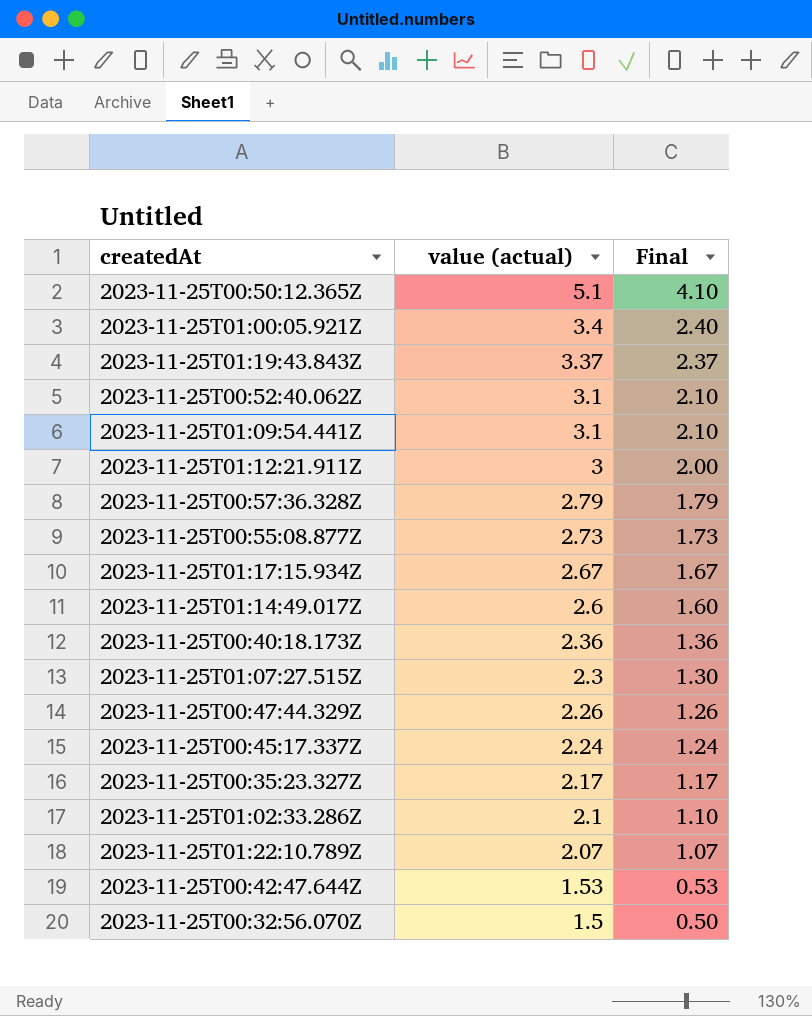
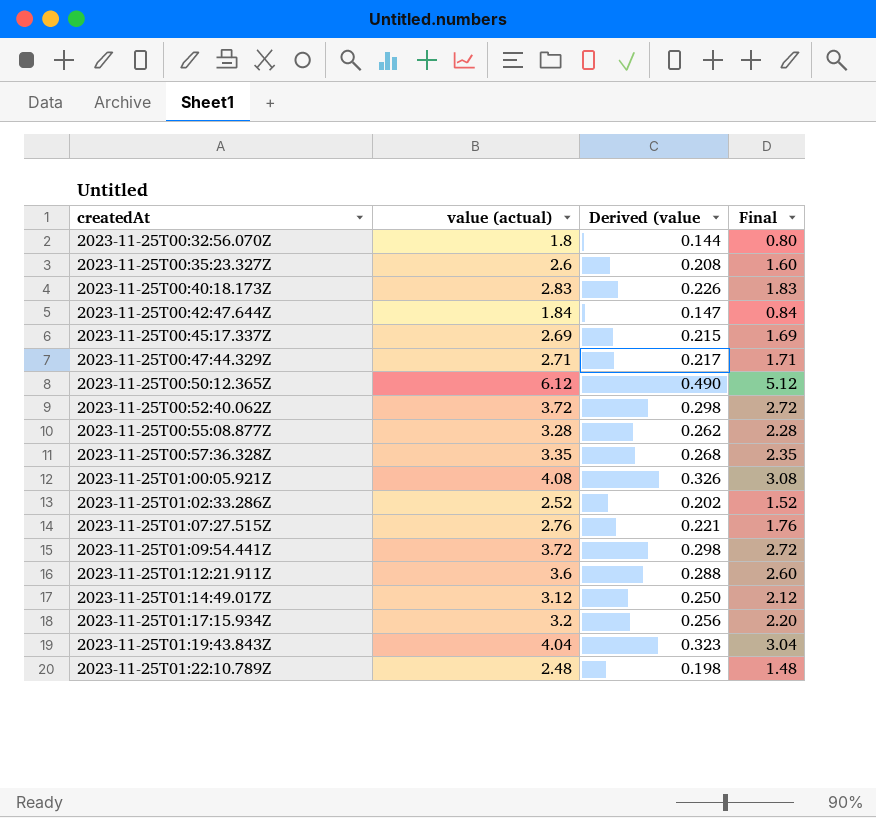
row order: value (actual) descending -> createdAt ascending
column Derived (value | formula: none -> [value (actual)] * 0.08
2023-11-25T00:32:56.070Z | value (actual): 1.5 -> 1.8
2023-11-25T00:32:56.070Z | Final: 0.50 -> 0.80
2023-11-25T00:35:23.327Z | value (actual): 2.17 -> 2.6
2023-11-25T00:35:23.327Z | Final: 1.17 -> 1.60
2023-11-25T00:40:18.173Z | value (actual): 2.36 -> 2.83
2023-11-25T00:40:18.173Z | Final: 1.36 -> 1.83
2023-11-25T00:42:47.644Z | value (actual): 1.53 -> 1.84
2023-11-25T00:42:47.644Z | Final: 0.53 -> 0.84
2023-11-25T00:45:17.337Z | value (actual): 2.24 -> 2.69
2023-11-25T00:45:17.337Z | Final: 1.24 -> 1.69
2023-11-25T00:47:44.329Z | value (actual): 2.26 -> 2.71
2023-11-25T00:47:44.329Z | Final: 1.26 -> 1.71
2023-11-25T00:50:12.365Z | value (actual): 5.1 -> 6.12
2023-11-25T00:50:12.365Z | Final: 4.10 -> 5.12
2023-11-25T00:52:40.062Z | value (actual): 3.1 -> 3.72
2023-11-25T00:52:40.062Z | Final: 2.10 -> 2.72
2023-11-25T00:55:08.877Z | value (actual): 2.73 -> 3.28
2023-11-25T00:55:08.877Z | Final: 1.73 -> 2.28
2023-11-25T00:57:36.328Z | value (actual): 2.79 -> 3.35
2023-11-25T00:57:36.328Z | Final: 1.79 -> 2.35
2023-11-25T01:00:05.921Z | value (actual): 3.4 -> 4.08
2023-11-25T01:00:05.921Z | Final: 2.40 -> 3.08
2023-11-25T01:02:33.286Z | value (actual): 2.1 -> 2.52
2023-11-25T01:02:33.286Z | Final: 1.10 -> 1.52
2023-11-25T01:07:27.515Z | value (actual): 2.3 -> 2.76
2023-11-25T01:07:27.515Z | Final: 1.30 -> 1.76
2023-11-25T01:09:54.441Z | value (actual): 3.1 -> 3.72
2023-11-25T01:09:54.441Z | Final: 2.10 -> 2.72
2023-11-25T01:12:21.911Z | value (actual): 3 -> 3.6
2023-11-25T01:12:21.911Z | Final: 2.00 -> 2.60
2023-11-25T01:14:49.017Z | value (actual): 2.6 -> 3.12
2023-11-25T01:14:49.017Z | Final: 1.60 -> 2.12
2023-11-25T01:17:15.934Z | value (actual): 2.67 -> 3.2
2023-11-25T01:17:15.934Z | Final: 1.67 -> 2.20
2023-11-25T01:19:43.843Z | value (actual): 3.37 -> 4.04
2023-11-25T01:19:43.843Z | Final: 2.37 -> 3.04
2023-11-25T01:22:10.789Z | value (actual): 2.07 -> 2.48
2023-11-25T01:22:10.789Z | Final: 1.07 -> 1.48

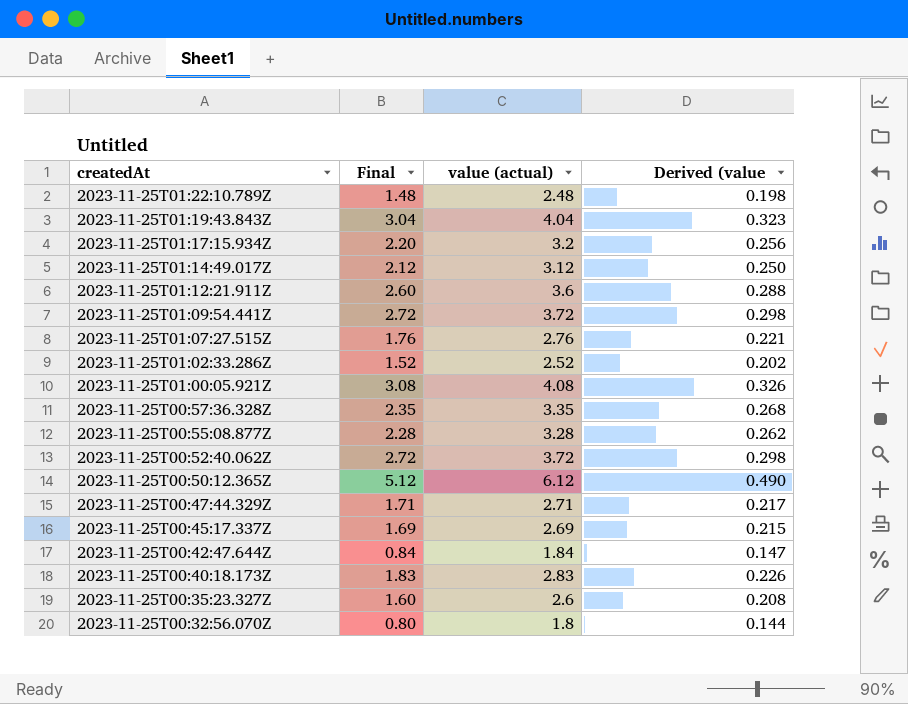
row order: createdAt ascending -> createdAt descending
column Final | position: 4 -> 2

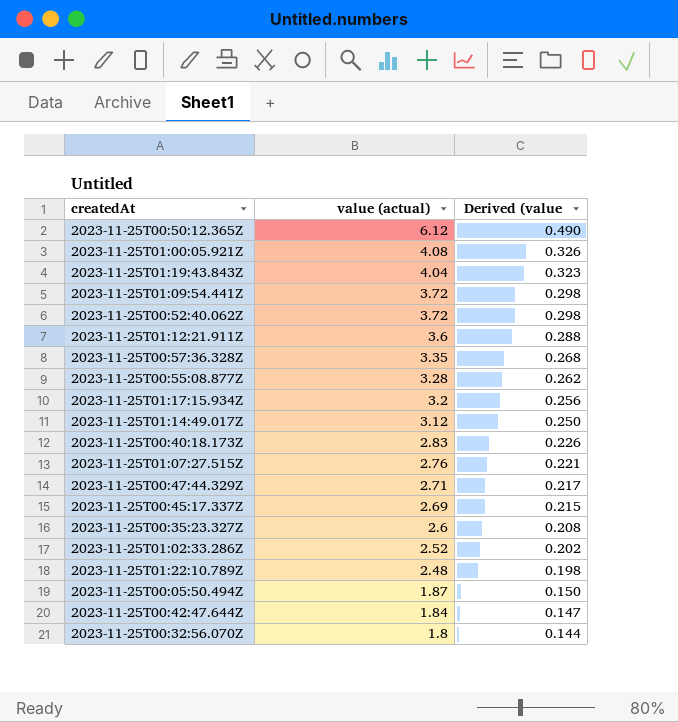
row order: createdAt descending -> value (actual) descending
column Final | formula: [value (actual)] - 1 -> none
row 2023-11-25T00:05:50.494Z: none -> 1.87 | 0.150

